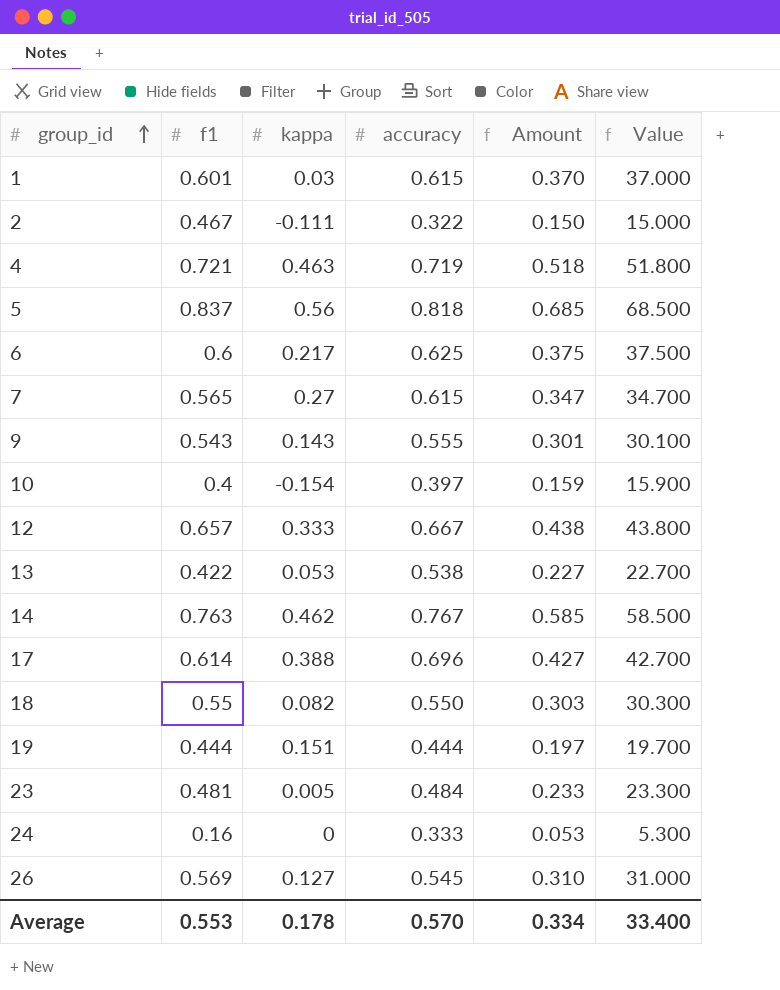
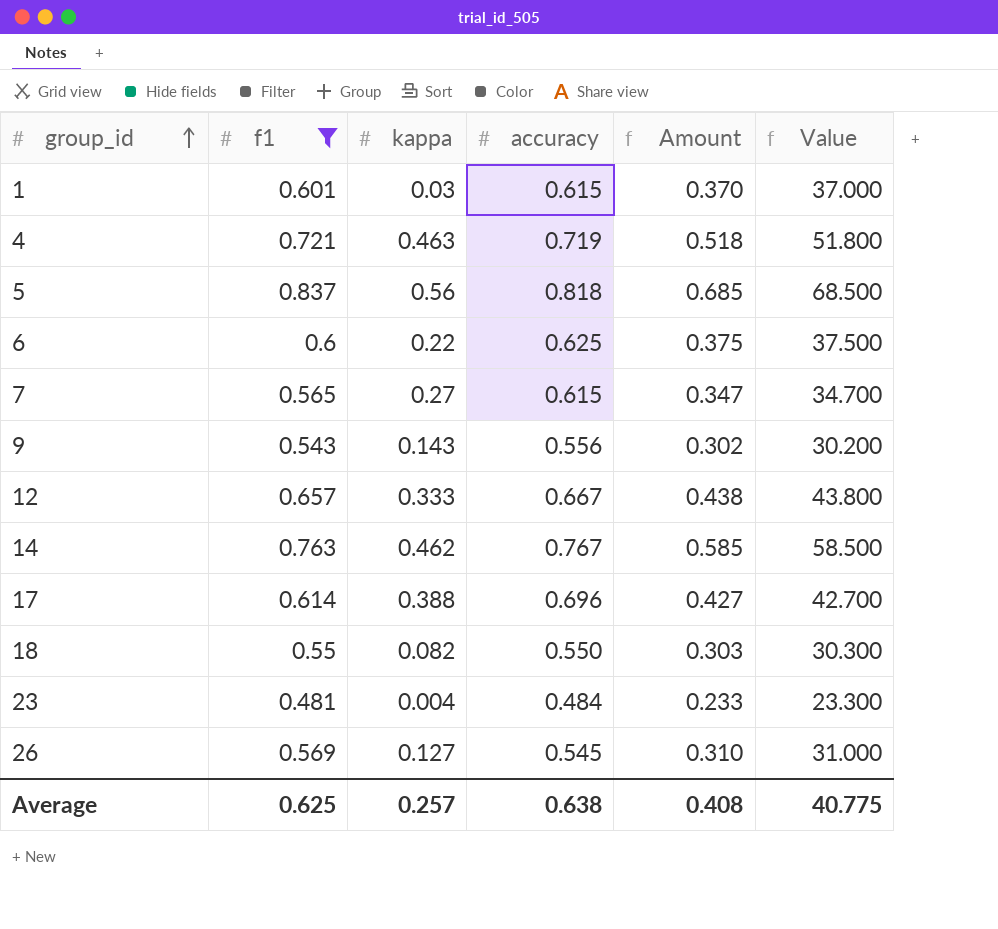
filter: none -> f1 >= 0.481
6 | kappa: 0.217 -> 0.22
9 | accuracy: 0.555 -> 0.556
9 | Amount: 0.301 -> 0.302
9 | Value: 30.100 -> 30.200
23 | kappa: 0.005 -> 0.004
Average | f1: 0.553 -> 0.625
Average | kappa: 0.178 -> 0.257
Average | accuracy: 0.570 -> 0.638
Average | Amount: 0.334 -> 0.408
Average | Value: 33.400 -> 40.775

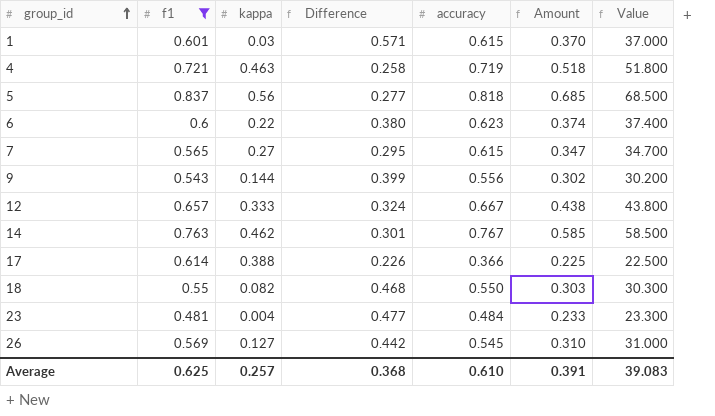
column Difference | formula: none -> [f1] - [kappa]
6 | accuracy: 0.625 -> 0.623
6 | Amount: 0.375 -> 0.374
6 | Value: 37.500 -> 37.400
9 | kappa: 0.143 -> 0.144
17 | accuracy: 0.696 -> 0.366
17 | Amount: 0.427 -> 0.225
17 | Value: 42.700 -> 22.500
Average | accuracy: 0.638 -> 0.610
Average | Amount: 0.408 -> 0.391
Average | Value: 40.775 -> 39.083

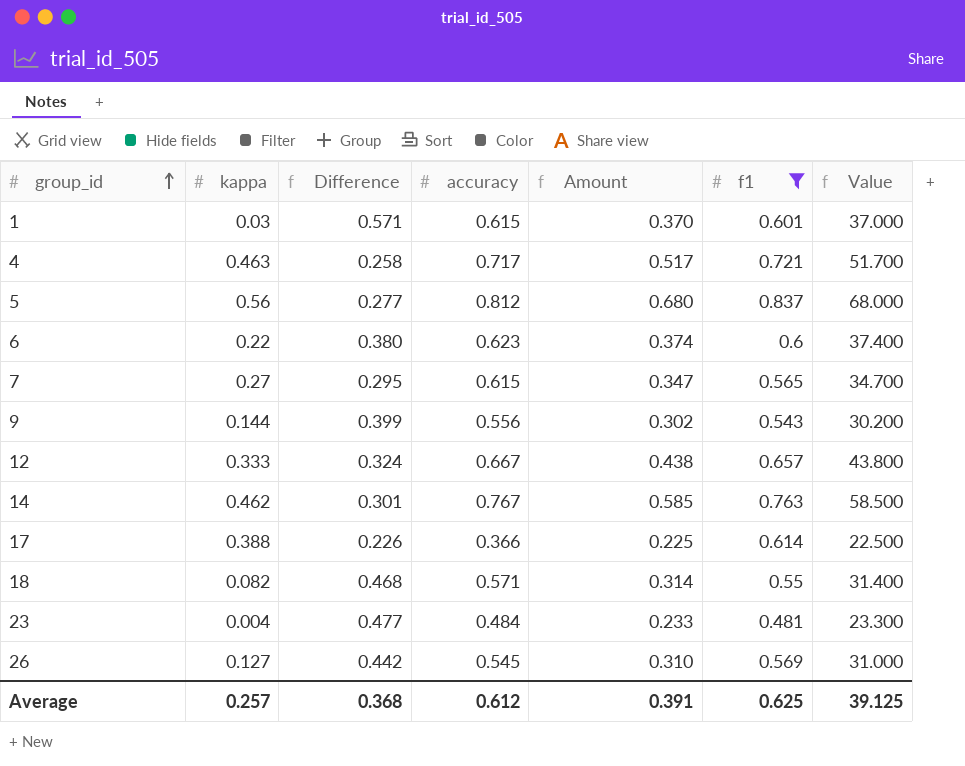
column f1 | position: 2 -> 6
4 | accuracy: 0.719 -> 0.717
4 | Amount: 0.518 -> 0.517
4 | Value: 51.800 -> 51.700
5 | accuracy: 0.818 -> 0.812
5 | Amount: 0.685 -> 0.680
5 | Value: 68.500 -> 68.000
18 | accuracy: 0.550 -> 0.571
18 | Amount: 0.303 -> 0.314
18 | Value: 30.300 -> 31.400
Average | accuracy: 0.610 -> 0.612
Average | Value: 39.083 -> 39.125

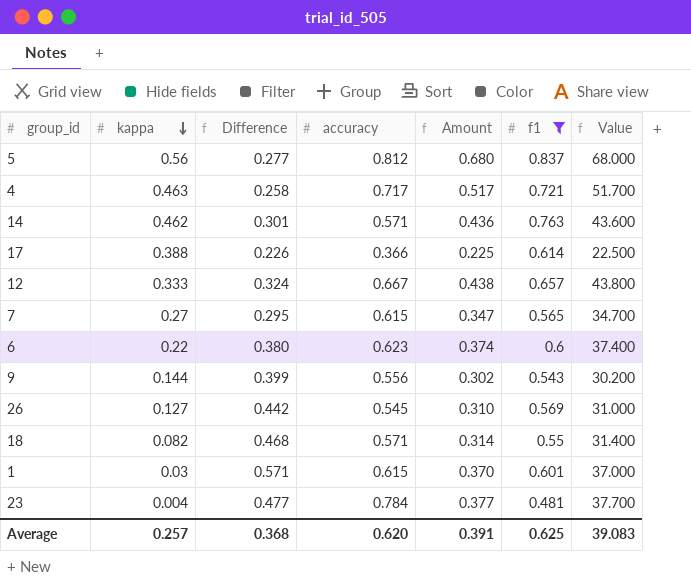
row order: group_id ascending -> kappa descending
14 | accuracy: 0.767 -> 0.571
14 | Amount: 0.585 -> 0.436
14 | Value: 58.500 -> 43.600
23 | accuracy: 0.484 -> 0.784
23 | Amount: 0.233 -> 0.377
23 | Value: 23.300 -> 37.700
Average | accuracy: 0.612 -> 0.620
Average | Value: 39.125 -> 39.083

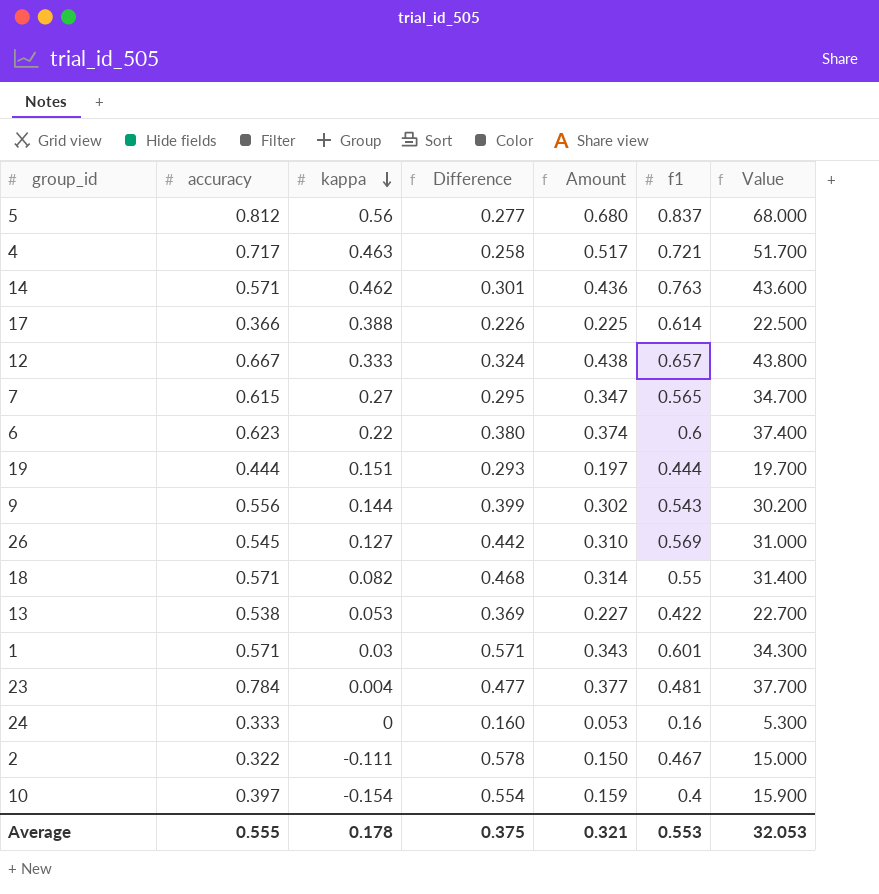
filter: f1 >= 0.481 -> none
column accuracy | position: 4 -> 2
1 | accuracy: 0.615 -> 0.571
1 | Amount: 0.370 -> 0.343
1 | Value: 37.000 -> 34.300
Average | accuracy: 0.620 -> 0.555
Average | kappa: 0.257 -> 0.178
Average | Difference: 0.368 -> 0.375
Average | Amount: 0.391 -> 0.321
Average | f1: 0.625 -> 0.553
Average | Value: 39.083 -> 32.053

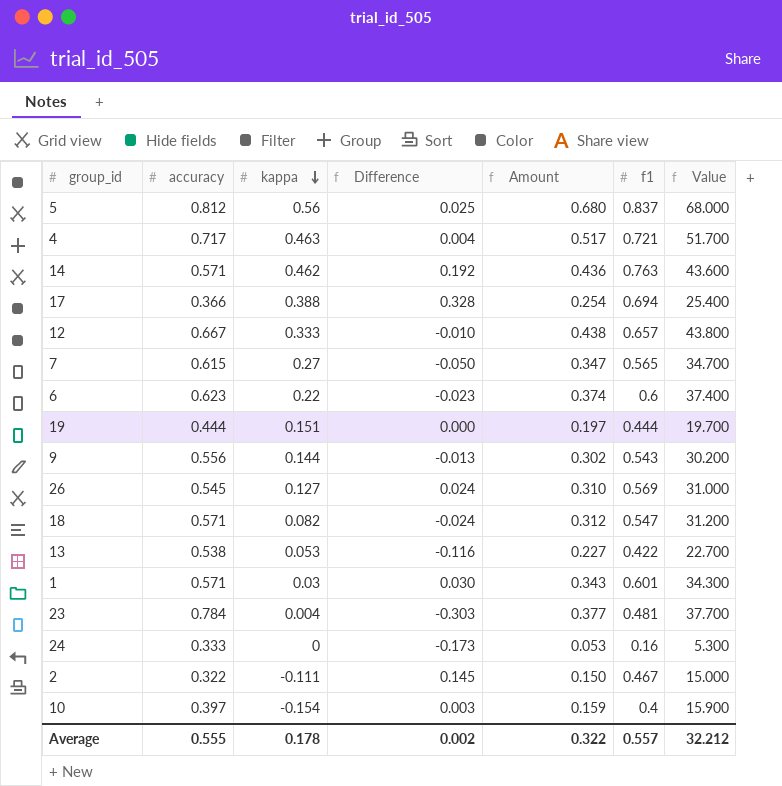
column Difference | formula: [f1] - [kappa] -> [f1] - [accuracy]
17 | Amount: 0.225 -> 0.254
17 | f1: 0.614 -> 0.694
17 | Value: 22.500 -> 25.400
18 | Amount: 0.314 -> 0.312
18 | f1: 0.55 -> 0.547
18 | Value: 31.400 -> 31.200
Average | Difference: 0.375 -> 0.002
Average | Amount: 0.321 -> 0.322
Average | f1: 0.553 -> 0.557
Average | Value: 32.053 -> 32.212

